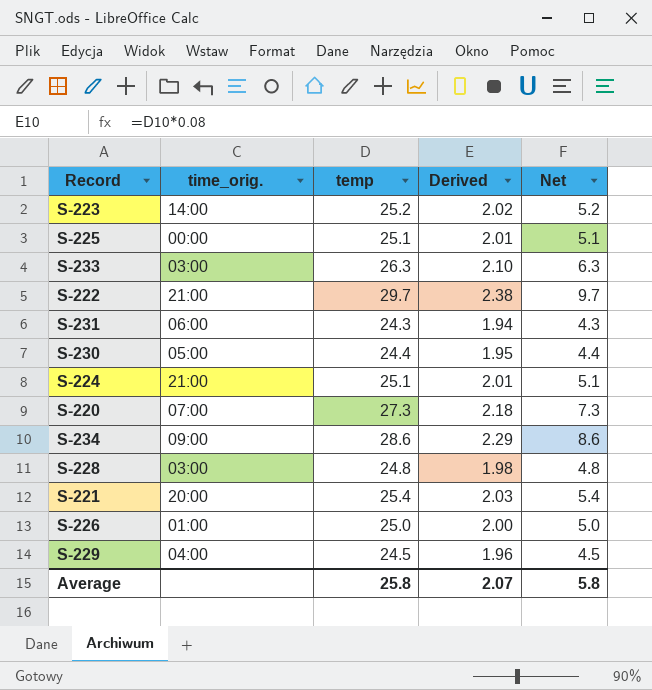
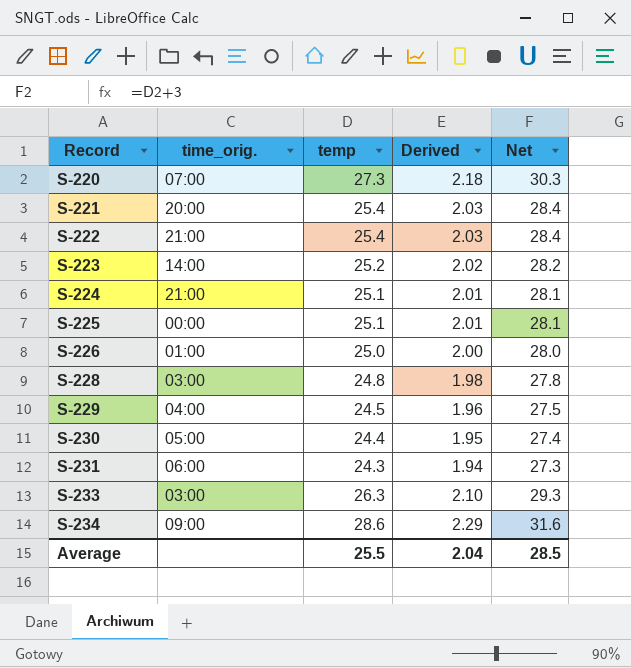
row order: none -> Record ascending
column Net | formula: [temp] - 20 -> [temp] + 3
S-222 | temp: 29.7 -> 25.4
S-222 | Derived: 2.38 -> 2.03
Average | temp: 25.8 -> 25.5
Average | Derived: 2.07 -> 2.04
Average | Net: 5.8 -> 28.5

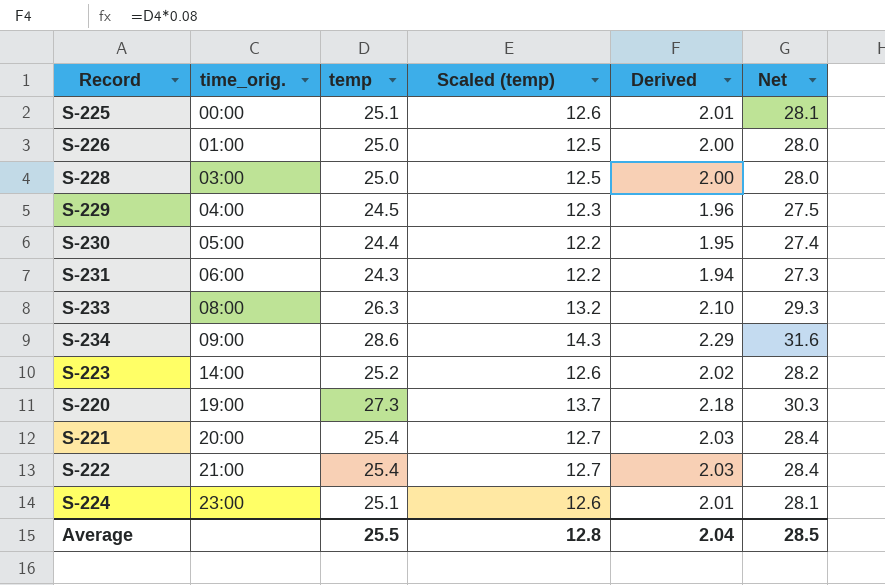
row order: Record ascending -> time_orig. ascending
column Scaled (temp) | formula: none -> [temp] * 0.5
S-228 | temp: 24.8 -> 25.0
S-228 | Derived: 1.98 -> 2.00
S-228 | Net: 27.8 -> 28.0
S-233 | time_orig.: 03:00 -> 08:00
S-220 | time_orig.: 07:00 -> 19:00
S-224 | time_orig.: 21:00 -> 23:00

